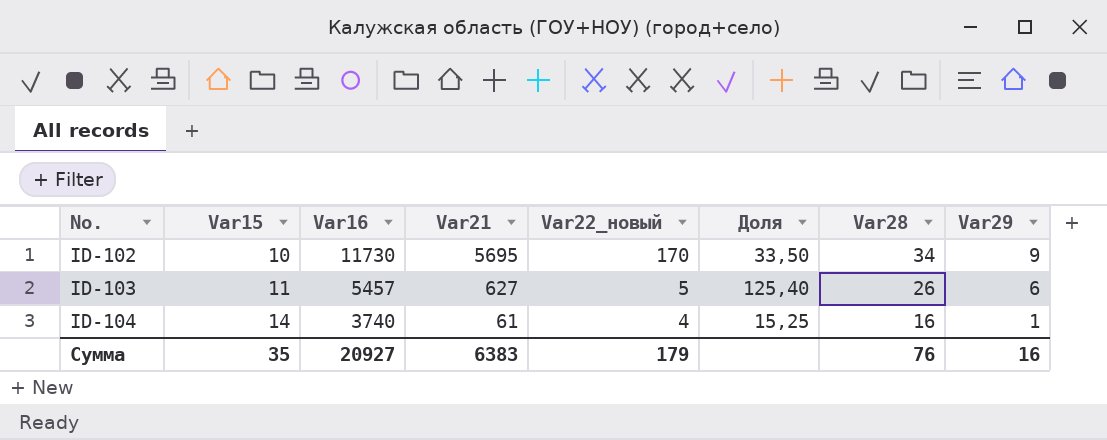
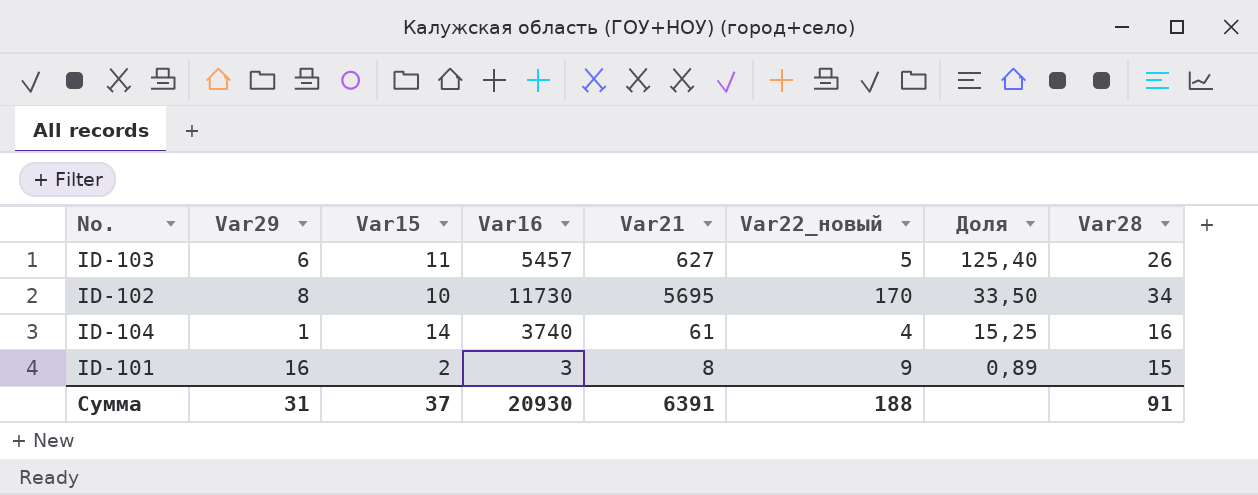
row order: No. ascending -> Доля descending
column Var29 | position: 8 -> 2
ID-102 | Var29: 9 -> 8
row ID-101: none -> 16 | 2 | 3 | 8 | 9 | 0,89 | 15
Сумма | Var29: 16 -> 31
Сумма | Var15: 35 -> 37
Сумма | Var16: 20927 -> 20930
Сумма | Var21: 6383 -> 6391
Сумма | Var22_новый: 179 -> 188
Сумма | Var28: 76 -> 91

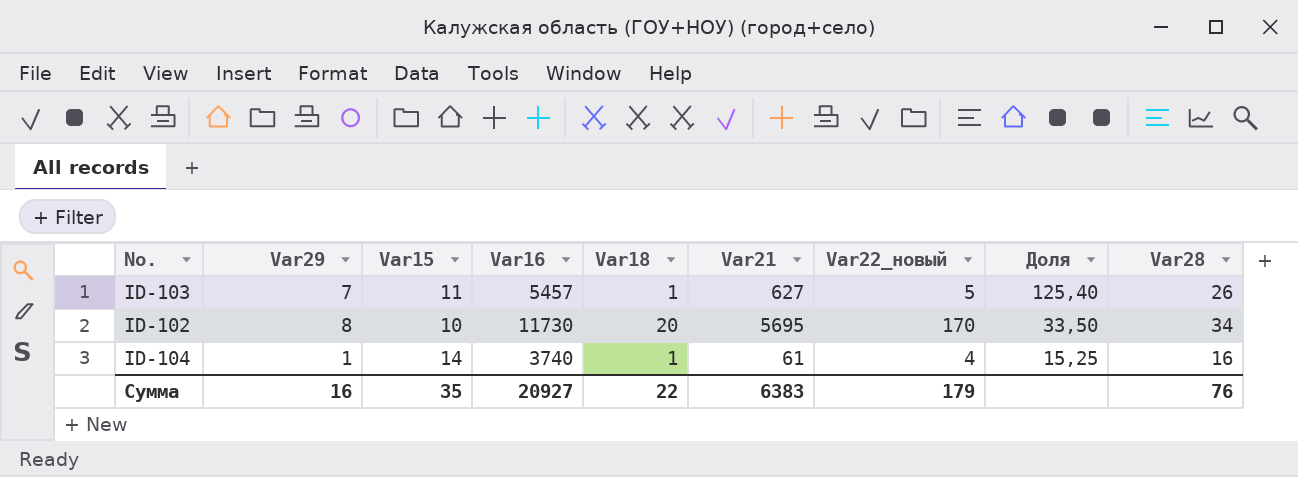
column Var18 | position: none -> 5
row ID-101: 16 | 2 | 3 | 8 | 9 | 0,89 | 15 -> none
ID-103 | Var29: 6 -> 7
Сумма | Var29: 31 -> 16
Сумма | Var15: 37 -> 35
Сумма | Var16: 20930 -> 20927
Сумма | Var21: 6391 -> 6383
Сумма | Var22_новый: 188 -> 179
Сумма | Var28: 91 -> 76

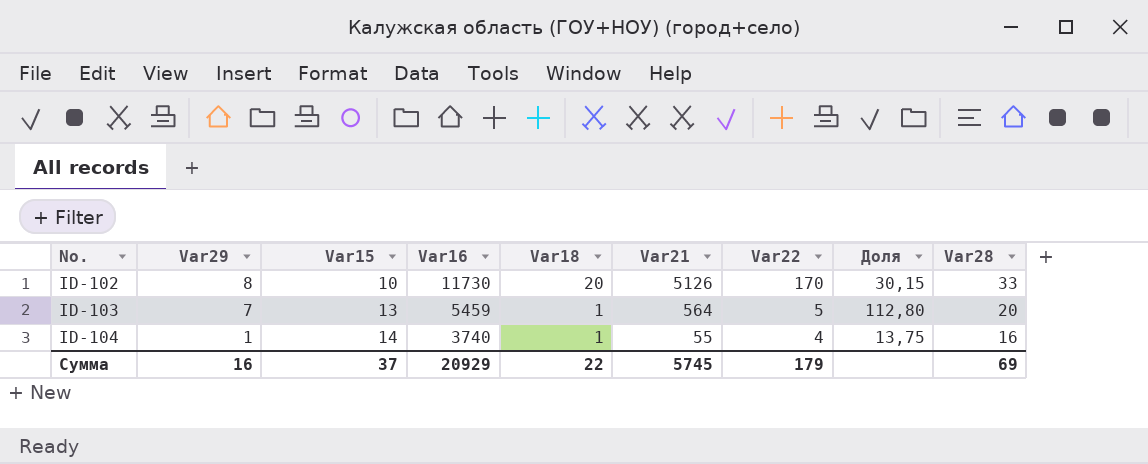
row order: Доля descending -> No. ascending
column name: Var22_новый -> Var22
ID-102 | Var21: 5695 -> 5126
ID-102 | Доля: 33,50 -> 30,15
ID-102 | Var28: 34 -> 33
ID-103 | Var15: 11 -> 13
ID-103 | Var16: 5457 -> 5459
ID-103 | Var21: 627 -> 564
ID-103 | Доля: 125,40 -> 112,80
ID-103 | Var28: 26 -> 20
ID-104 | Var21: 61 -> 55
ID-104 | Доля: 15,25 -> 13,75
Сумма | Var15: 35 -> 37
Сумма | Var16: 20927 -> 20929
Сумма | Var21: 6383 -> 5745
Сумма | Var28: 76 -> 69

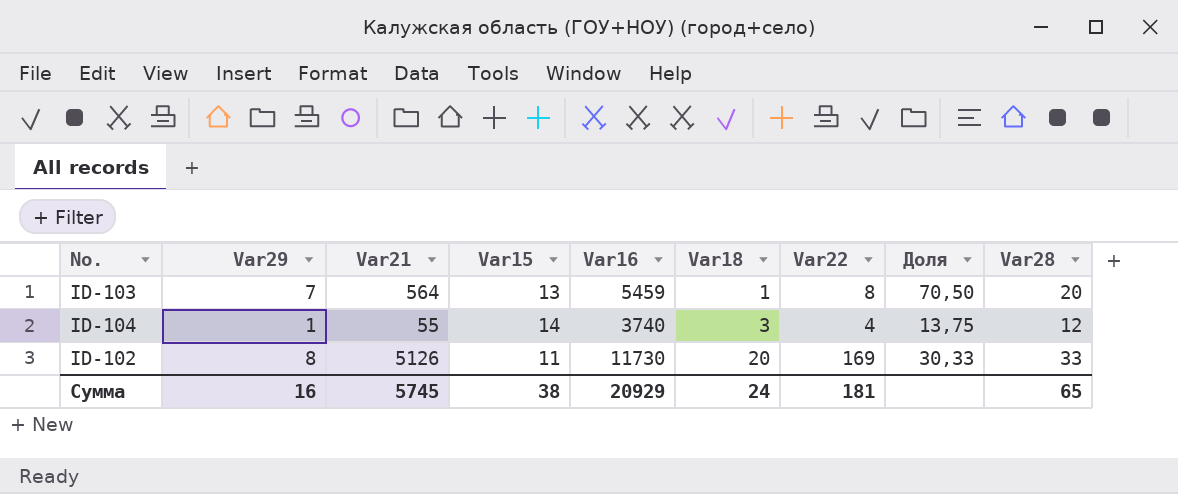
row order: No. ascending -> Var18 ascending
column Var21 | position: 6 -> 3
ID-103 | Var22: 5 -> 8
ID-103 | Доля: 112,80 -> 70,50
ID-104 | Var18: 1 -> 3
ID-104 | Var28: 16 -> 12
ID-102 | Var15: 10 -> 11
ID-102 | Var22: 170 -> 169
ID-102 | Доля: 30,15 -> 30,33
Сумма | Var15: 37 -> 38
Сумма | Var18: 22 -> 24
Сумма | Var22: 179 -> 181
Сумма | Var28: 69 -> 65

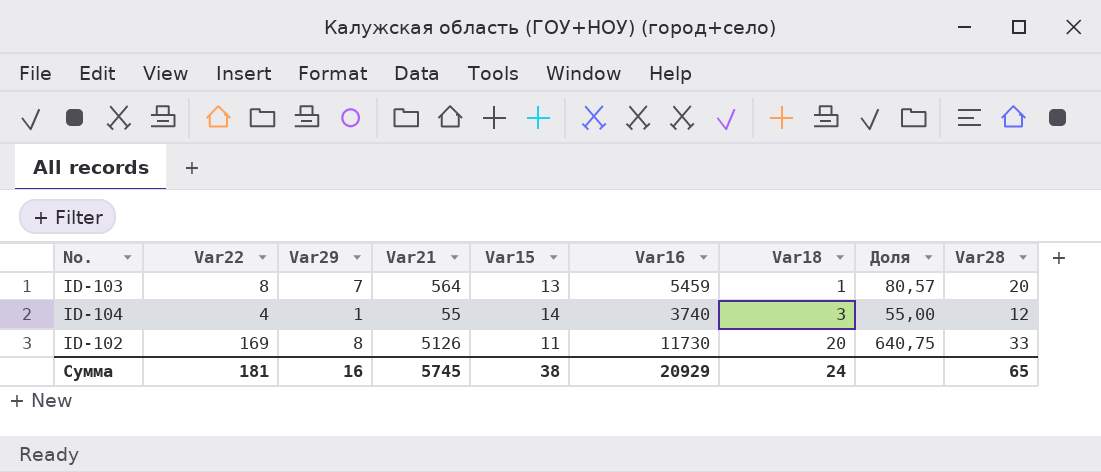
column Var22 | position: 7 -> 2
column Доля | formula: [Var21] / [Var22] -> [Var21] / [Var29]

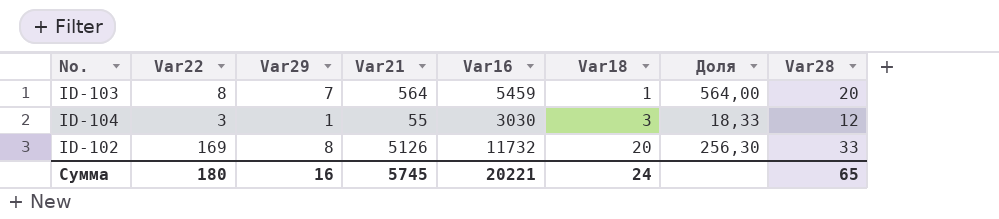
column Var15 | position: 5 -> none
column Доля | formula: [Var21] / [Var29] -> [Var21] / [Var18]
ID-104 | Var22: 4 -> 3
ID-104 | Var16: 3740 -> 3030
ID-102 | Var16: 11730 -> 11732
Сумма | Var22: 181 -> 180
Сумма | Var16: 20929 -> 20221

